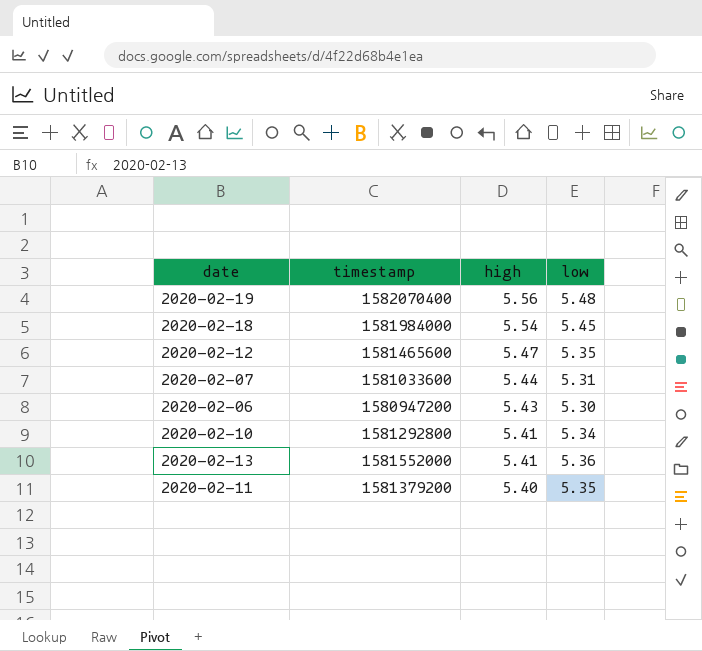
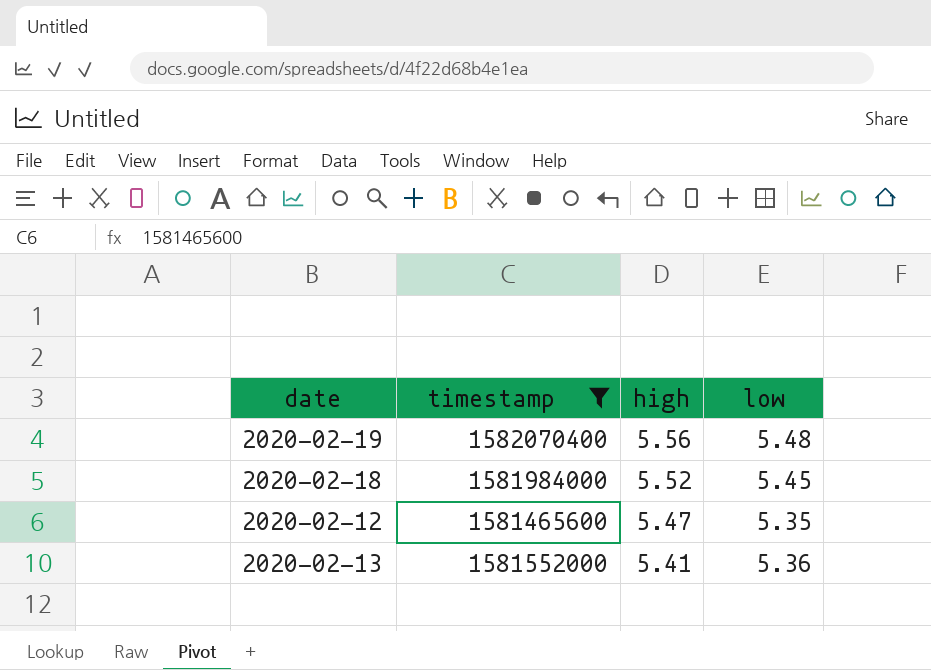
filter: none -> timestamp >= 1581465600
2020-02-18 | high: 5.54 -> 5.52

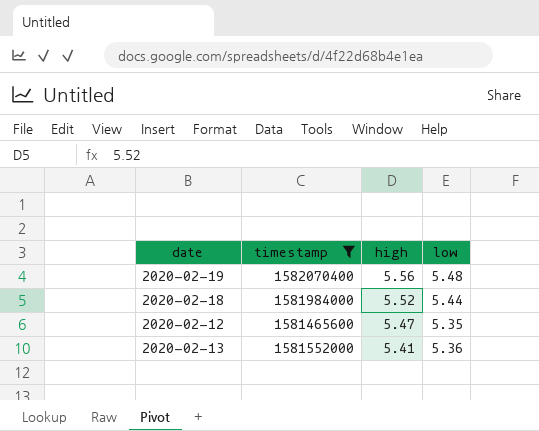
2020-02-18 | low: 5.45 -> 5.44

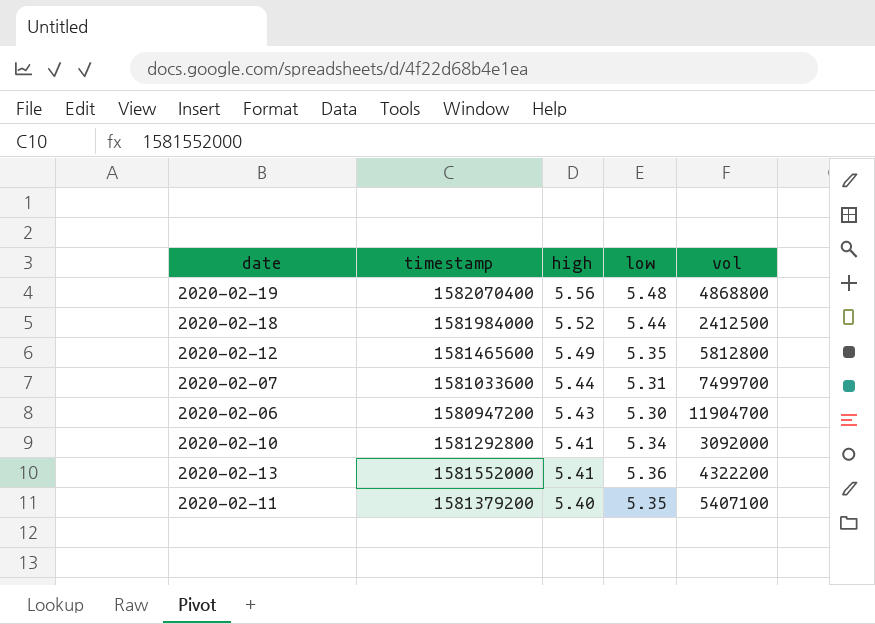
filter: timestamp >= 1581465600 -> none
column vol | position: none -> 5
2020-02-12 | high: 5.47 -> 5.49

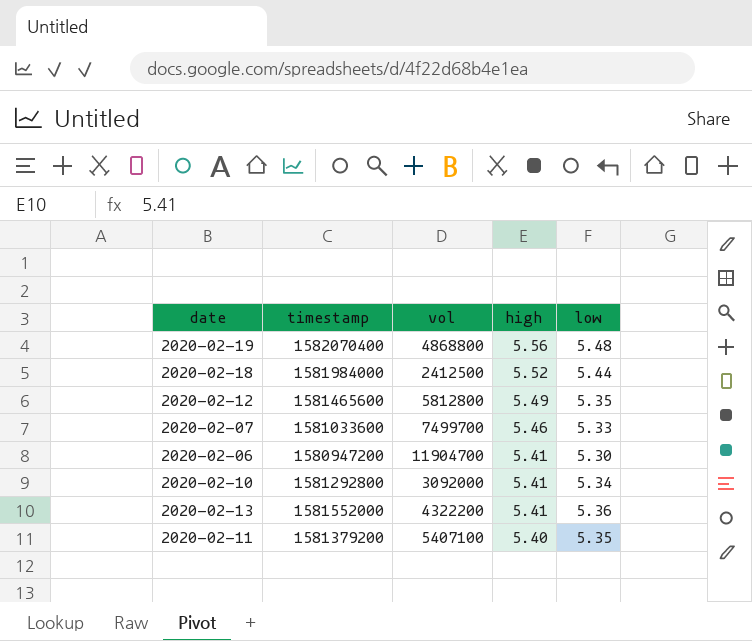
column vol | position: 5 -> 3
2020-02-07 | high: 5.44 -> 5.46
2020-02-07 | low: 5.31 -> 5.33
2020-02-06 | high: 5.43 -> 5.41

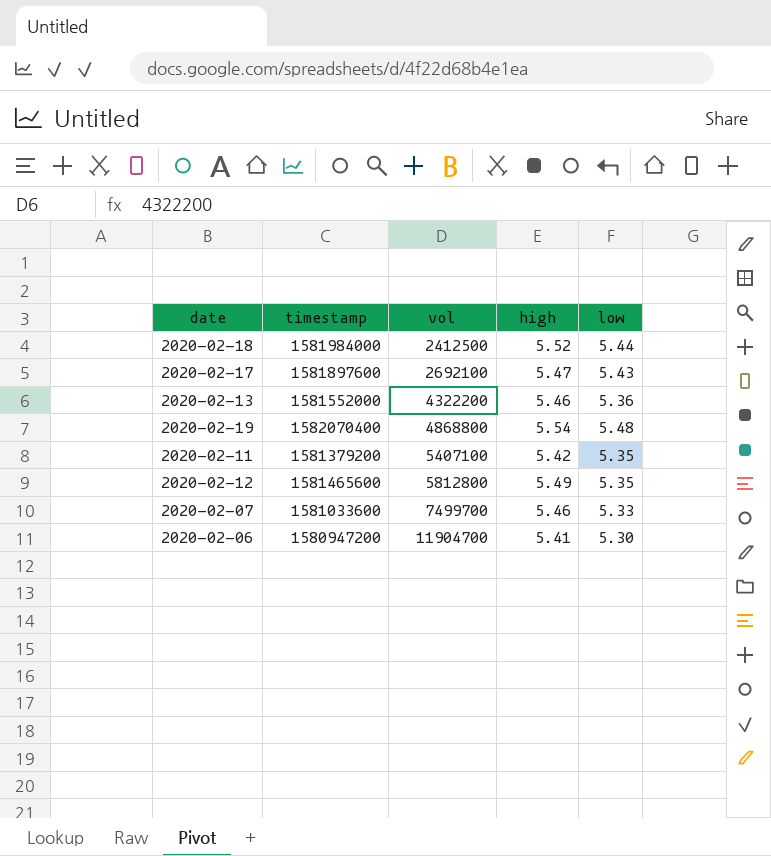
row order: high descending -> vol ascending
row 2020-02-10: 1581292800 | 3092000 | 5.41 | 5.34 -> none
row 2020-02-17: none -> 1581897600 | 2692100 | 5.47 | 5.43
2020-02-13 | high: 5.41 -> 5.46
2020-02-19 | high: 5.56 -> 5.54
2020-02-11 | high: 5.40 -> 5.42

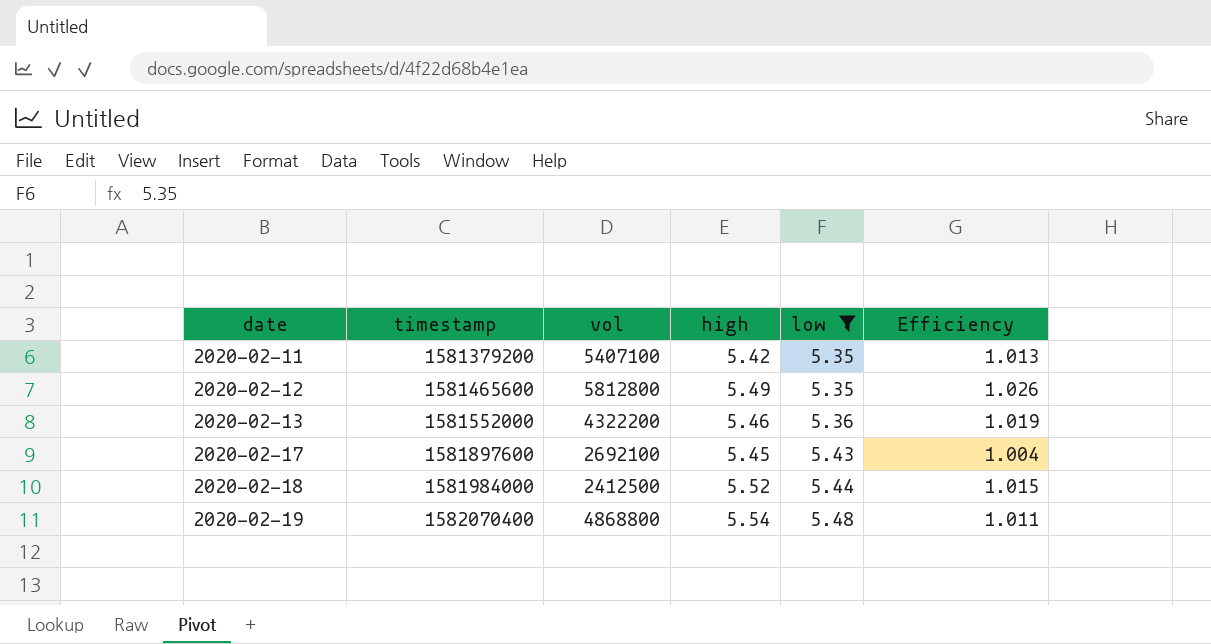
filter: none -> low >= 5.35
row order: vol ascending -> date ascending
column Efficiency | formula: none -> [high] / [low]
2020-02-17 | high: 5.47 -> 5.45

